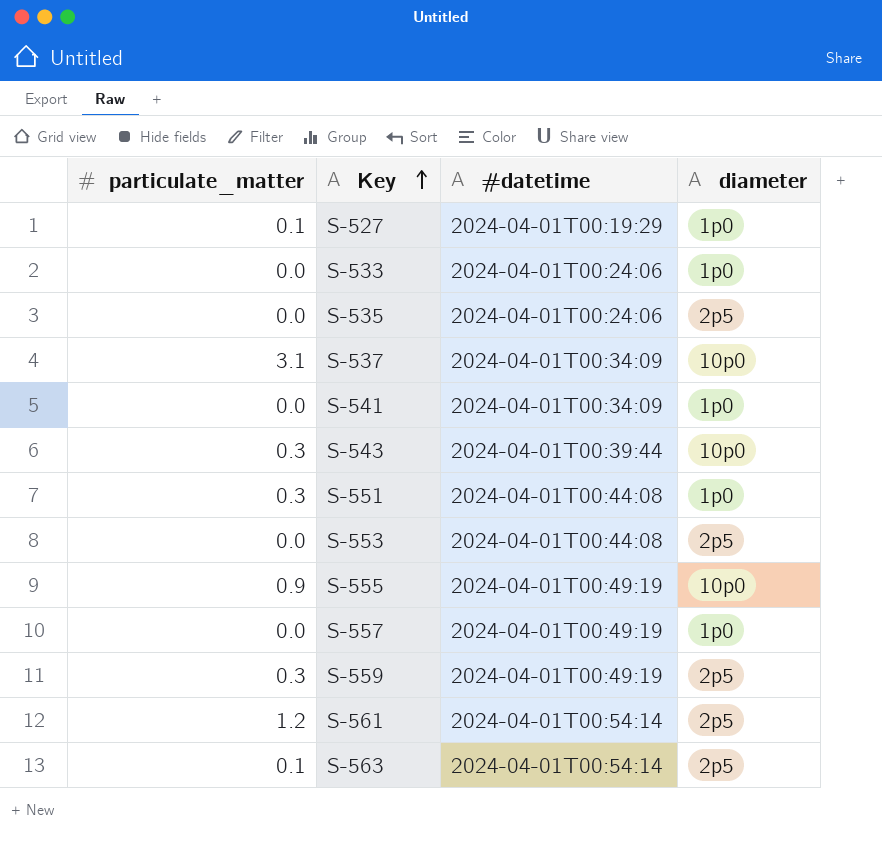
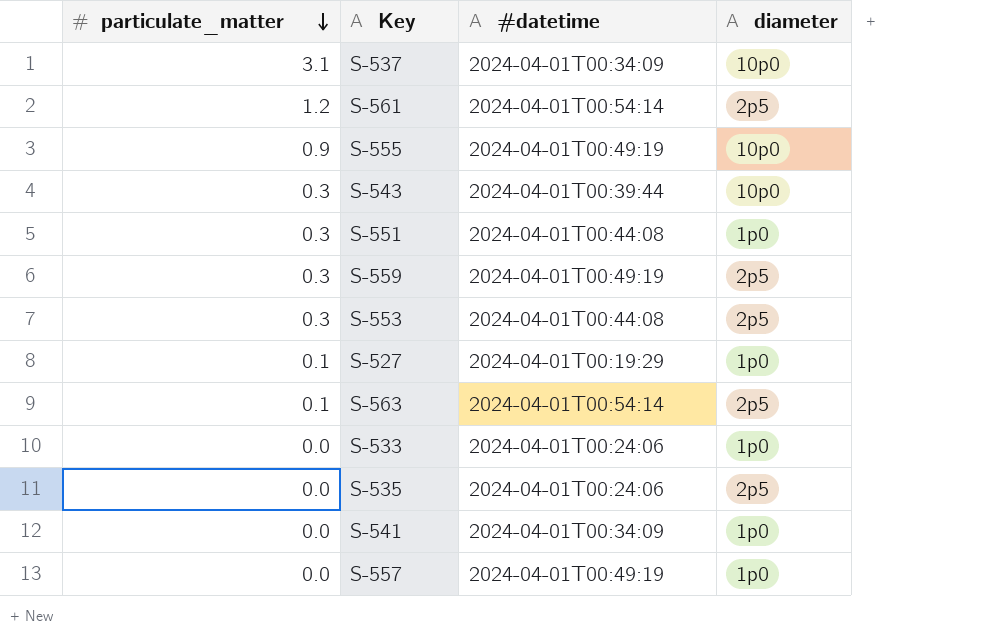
row order: Key ascending -> particulate_matter descending
S-553 | particulate_matter: 0.0 -> 0.3

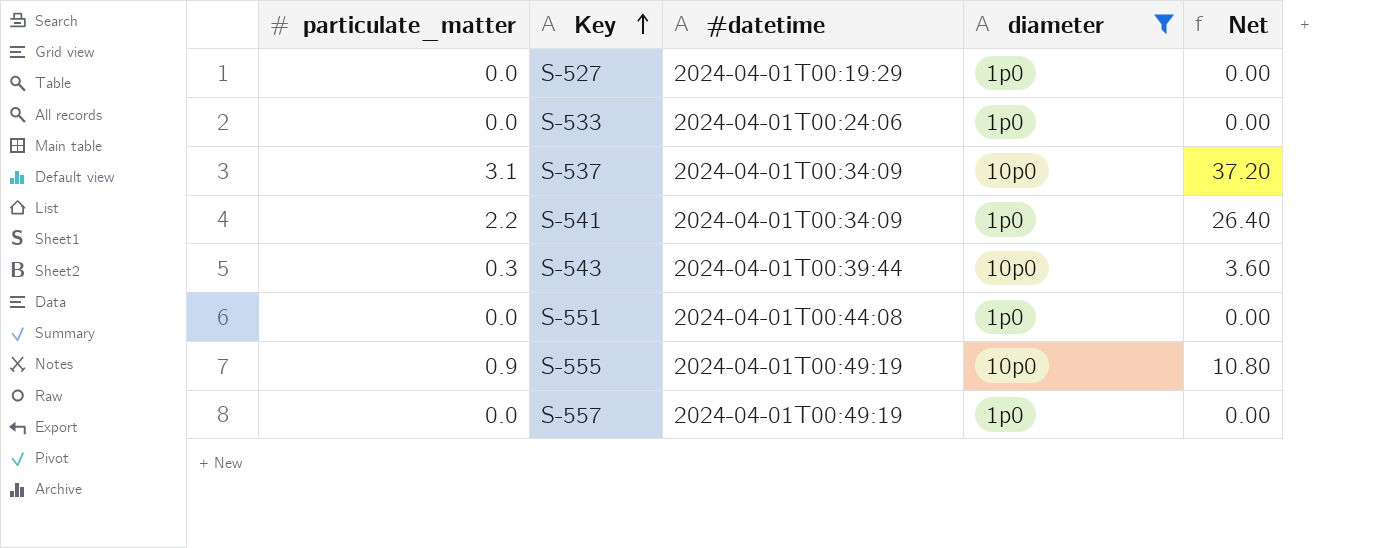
filter: none -> diameter != 2p5
row order: particulate_matter descending -> Key ascending
column Net | formula: none -> [particulate_matter] * 12
S-527 | particulate_matter: 0.1 -> 0.0
S-541 | particulate_matter: 0.0 -> 2.2
S-551 | particulate_matter: 0.3 -> 0.0

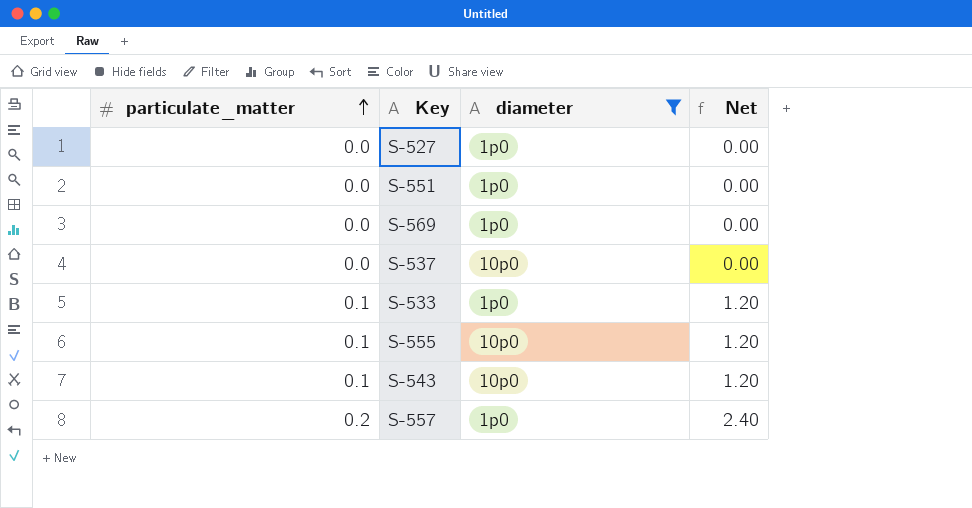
row order: Key ascending -> particulate_matter ascending
column #datetime | position: 3 -> none
row S-541: 2.2 | 2024-04-01T00:34:09 | 1p0 | 26.40 -> none
row S-569: none -> 0.0 | 1p0 | 0.00
S-537 | particulate_matter: 3.1 -> 0.0
S-537 | Net: 37.20 -> 0.00
S-533 | particulate_matter: 0.0 -> 0.1
S-533 | Net: 0.00 -> 1.20
S-555 | particulate_matter: 0.9 -> 0.1
S-555 | Net: 10.80 -> 1.20
S-543 | particulate_matter: 0.3 -> 0.1
S-543 | Net: 3.60 -> 1.20
S-557 | particulate_matter: 0.0 -> 0.2
S-557 | Net: 0.00 -> 2.40

